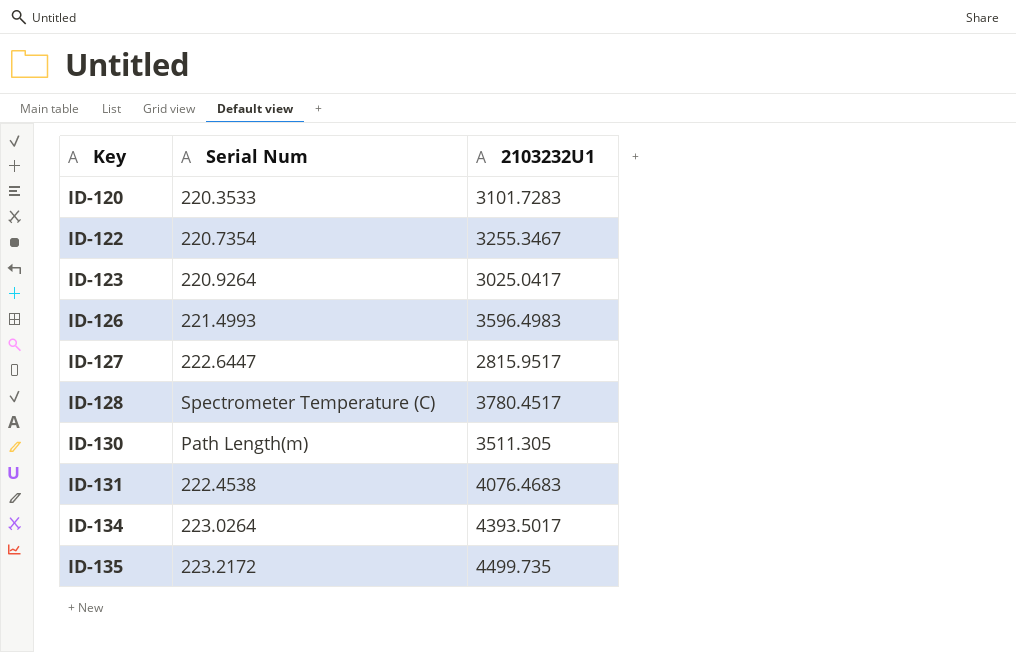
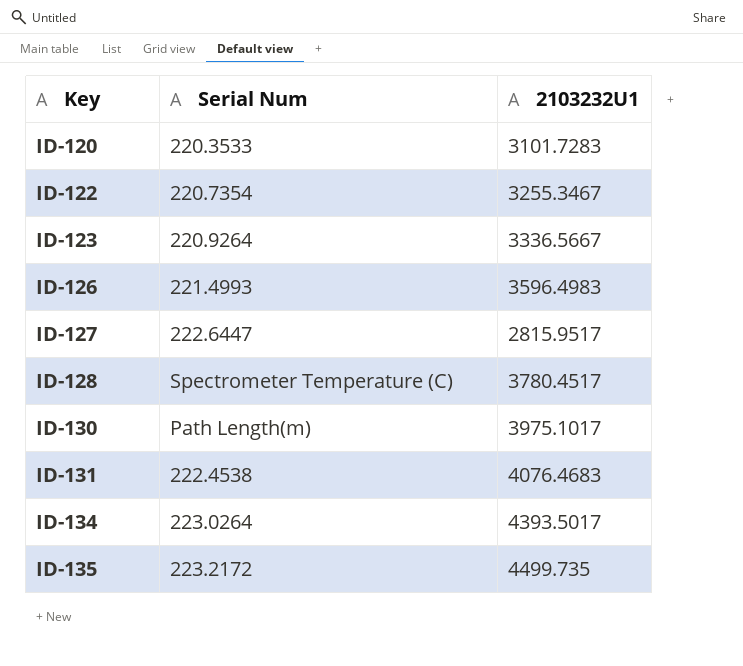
ID-123 | 2103232U1: 3025.0417 -> 3336.5667
ID-130 | 2103232U1: 3511.305 -> 3975.1017

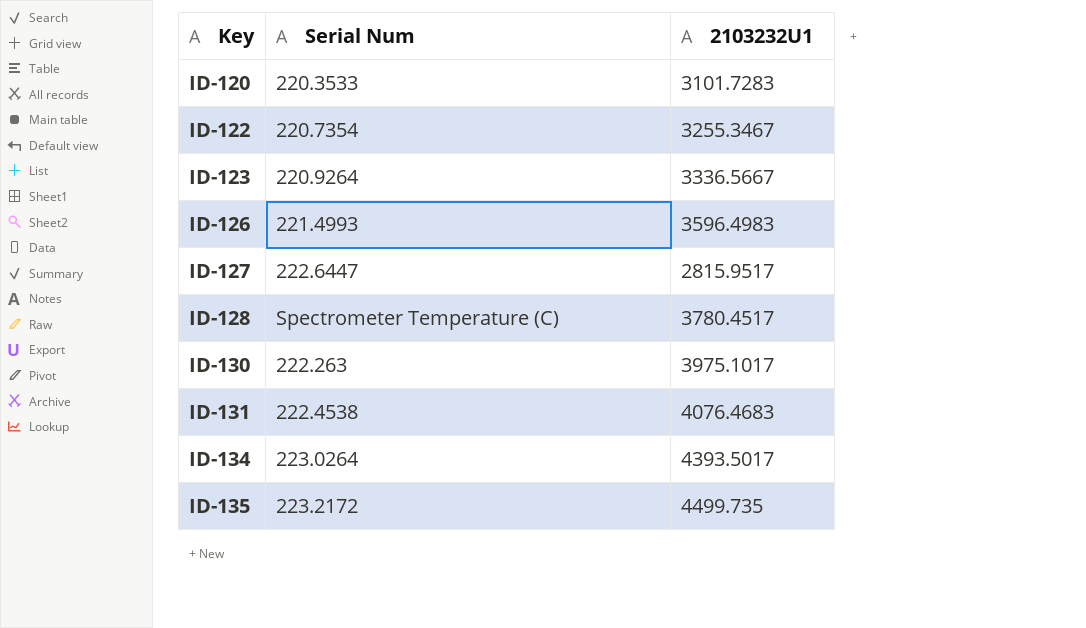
ID-130 | Serial Num: Path Length(m) -> 222.263

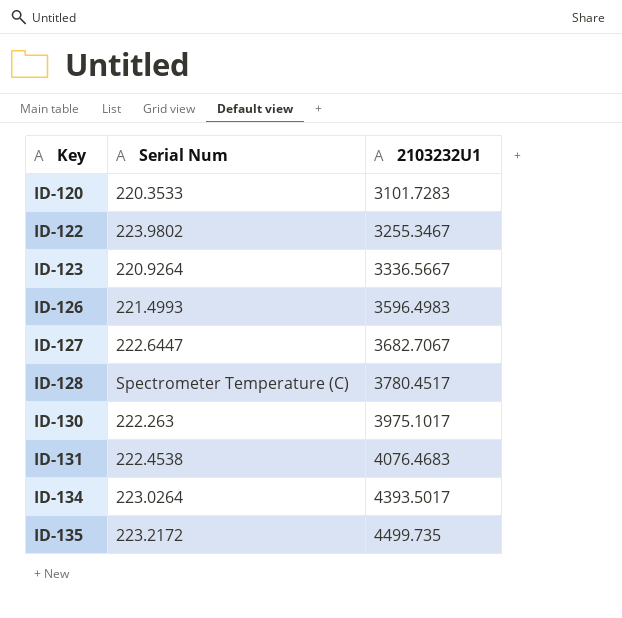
ID-122 | Serial Num: 220.7354 -> 223.9802
ID-127 | 2103232U1: 2815.9517 -> 3682.7067

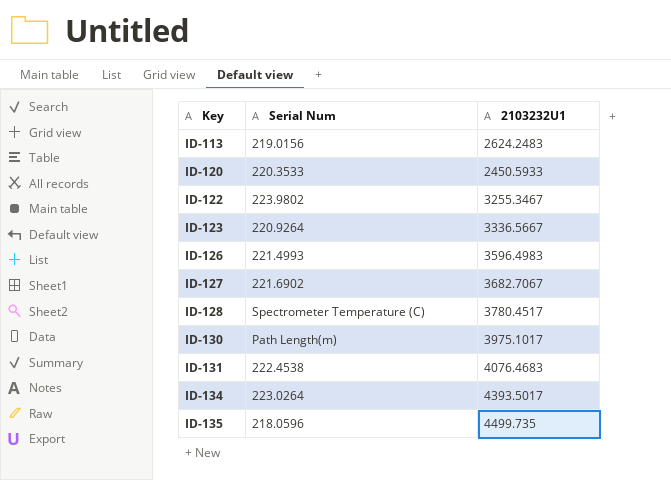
row ID-113: none -> 219.0156 | 2624.2483
ID-120 | 2103232U1: 3101.7283 -> 2450.5933
ID-127 | Serial Num: 222.6447 -> 221.6902
ID-130 | Serial Num: 222.263 -> Path Length(m)
ID-135 | Serial Num: 223.2172 -> 218.0596

